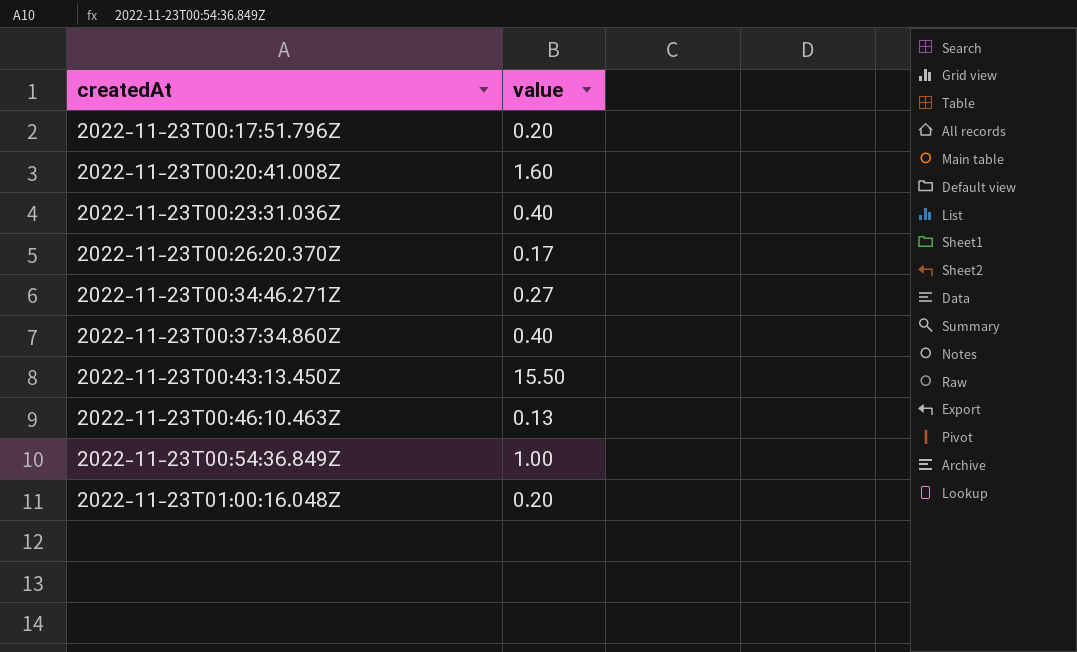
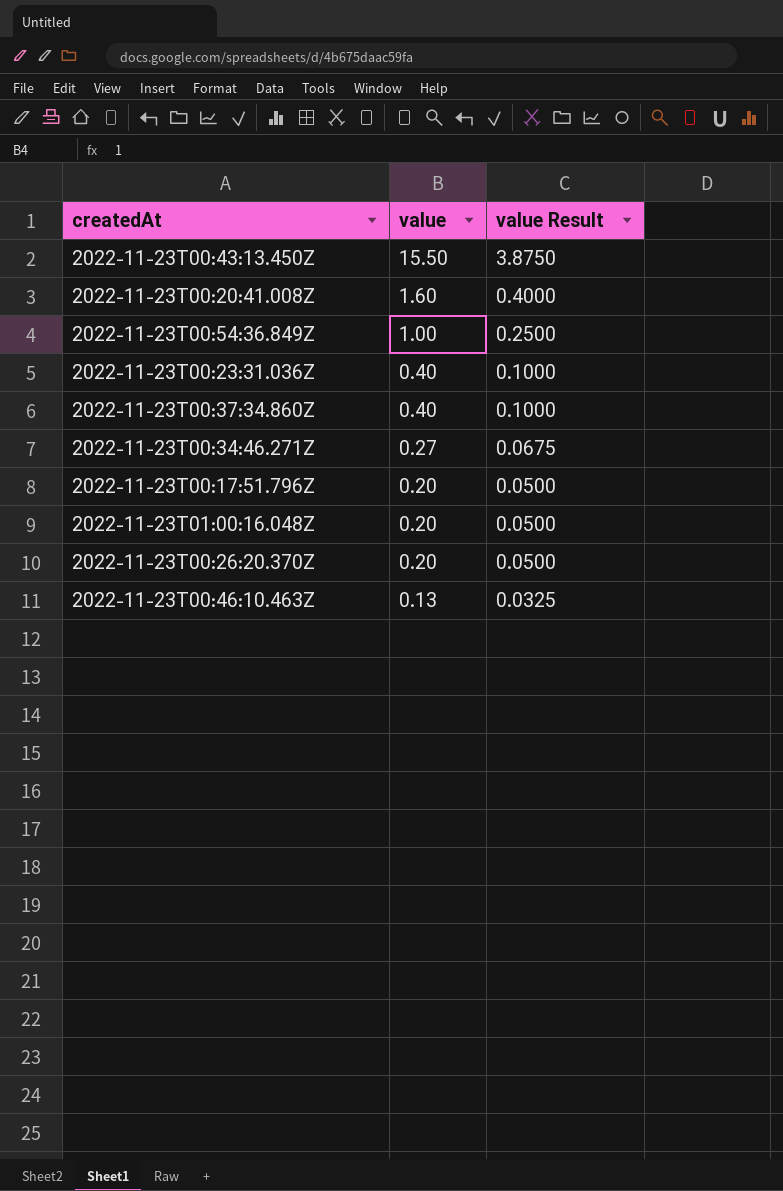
row order: createdAt ascending -> value descending
column value Result | formula: none -> [value] * 0.25
2022-11-23T00:26:20.370Z | value: 0.17 -> 0.20

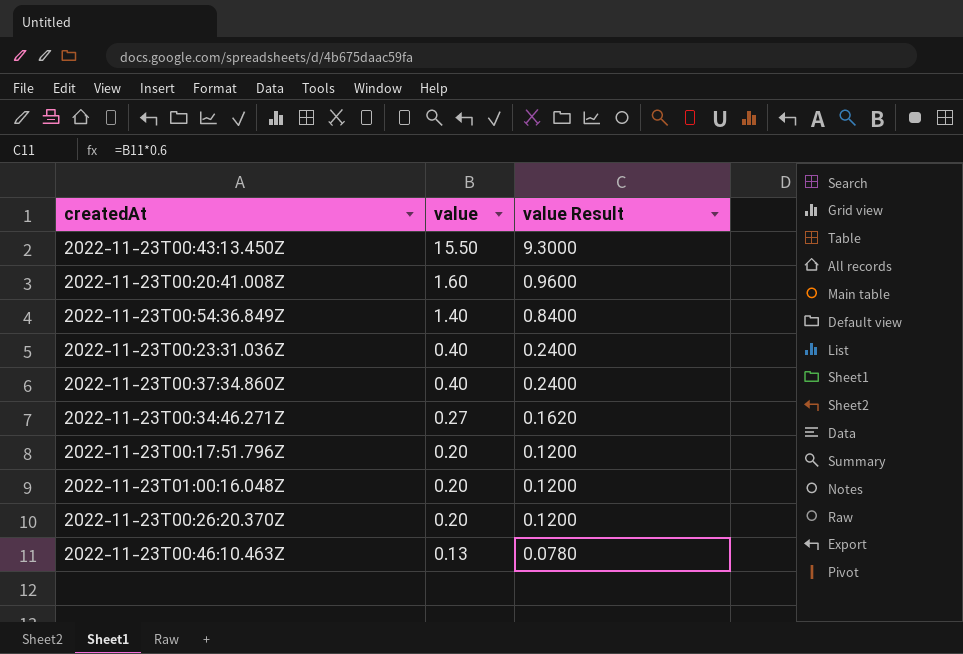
column value Result | formula: [value] * 0.25 -> [value] * 0.6
2022-11-23T00:54:36.849Z | value: 1.00 -> 1.40

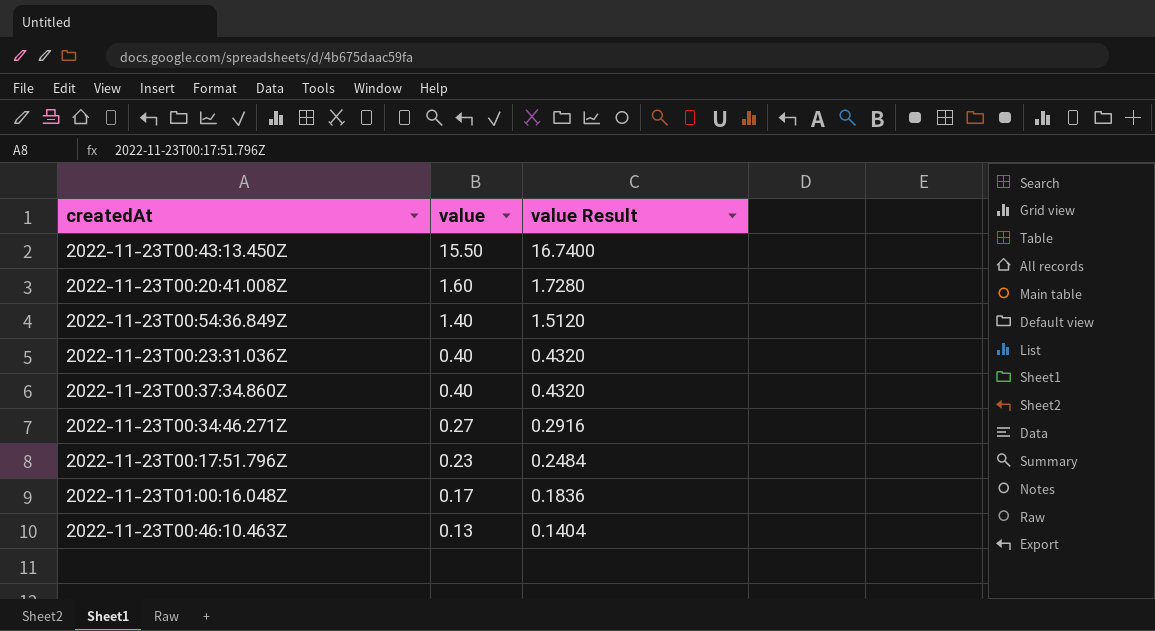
column value Result | formula: [value] * 0.6 -> [value] * 1.08
row 2022-11-23T00:26:20.370Z: 0.20 | 0.1200 -> none
2022-11-23T00:17:51.796Z | value: 0.20 -> 0.23
2022-11-23T01:00:16.048Z | value: 0.20 -> 0.17

